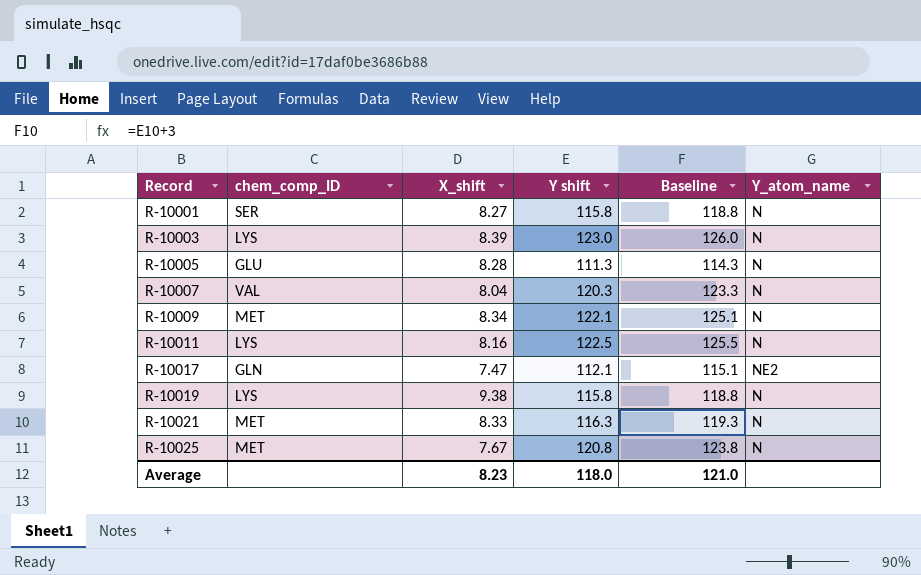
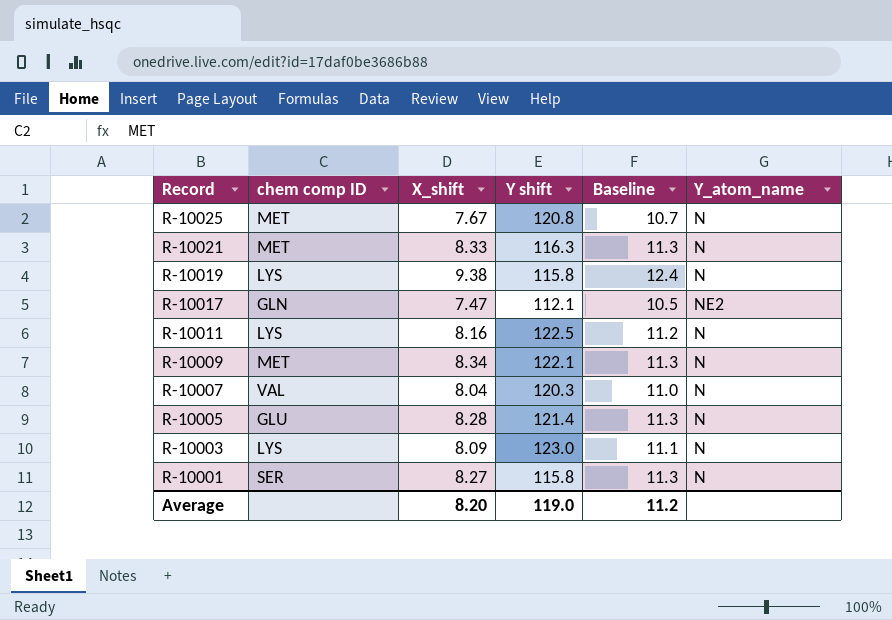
row order: Record ascending -> Record descending
column name: chem_comp_ID -> chem comp ID
column Baseline | formula: [Y shift] + 3 -> [X_shift] + 3
R-10005 | Y shift: 111.3 -> 121.4
R-10003 | X_shift: 8.39 -> 8.09
Average | X_shift: 8.23 -> 8.20
Average | Y shift: 118.0 -> 119.0
Average | Baseline: 121.0 -> 11.2

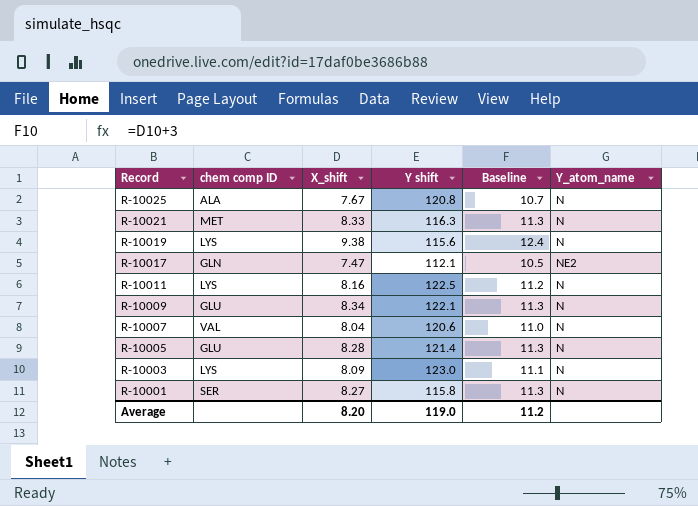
R-10025 | chem comp ID: MET -> ALA
R-10019 | Y shift: 115.8 -> 115.6
R-10009 | chem comp ID: MET -> GLU
R-10007 | Y shift: 120.3 -> 120.6

